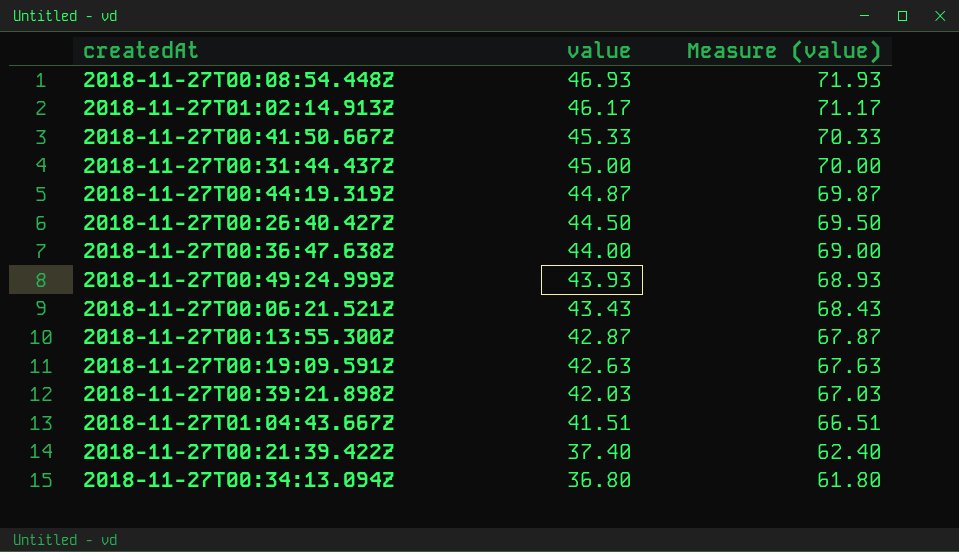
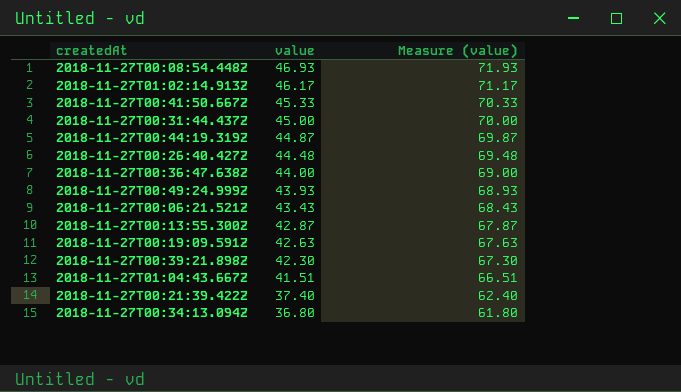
2018-11-27T00:26:40.427Z | value: 44.50 -> 44.48
2018-11-27T00:26:40.427Z | Measure (value): 69.50 -> 69.48
2018-11-27T00:39:21.898Z | value: 42.03 -> 42.30
2018-11-27T00:39:21.898Z | Measure (value): 67.03 -> 67.30

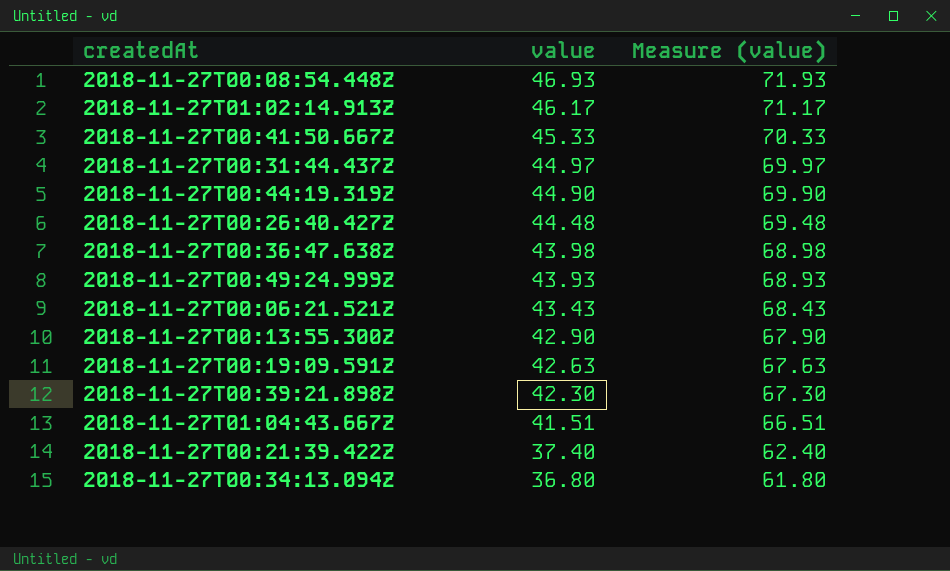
2018-11-27T00:31:44.437Z | value: 45.00 -> 44.97
2018-11-27T00:31:44.437Z | Measure (value): 70.00 -> 69.97
2018-11-27T00:44:19.319Z | value: 44.87 -> 44.90
2018-11-27T00:44:19.319Z | Measure (value): 69.87 -> 69.90
2018-11-27T00:36:47.638Z | value: 44.00 -> 43.98
2018-11-27T00:36:47.638Z | Measure (value): 69.00 -> 68.98
2018-11-27T00:13:55.300Z | value: 42.87 -> 42.90
2018-11-27T00:13:55.300Z | Measure (value): 67.87 -> 67.90

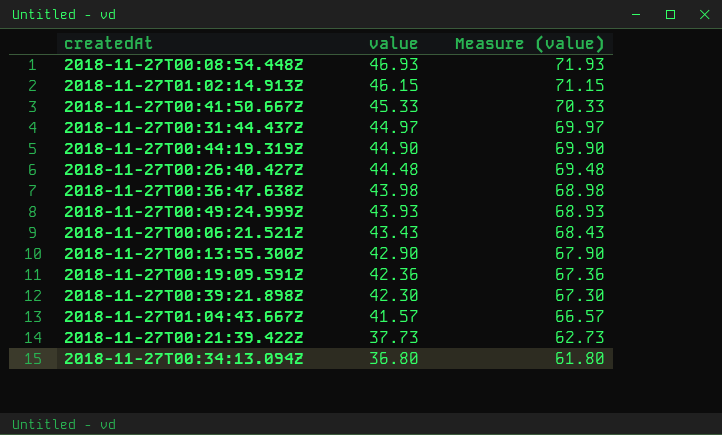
2018-11-27T01:02:14.913Z | value: 46.17 -> 46.15
2018-11-27T01:02:14.913Z | Measure (value): 71.17 -> 71.15
2018-11-27T00:19:09.591Z | value: 42.63 -> 42.36
2018-11-27T00:19:09.591Z | Measure (value): 67.63 -> 67.36
2018-11-27T01:04:43.667Z | value: 41.51 -> 41.57
2018-11-27T01:04:43.667Z | Measure (value): 66.51 -> 66.57
2018-11-27T00:21:39.422Z | value: 37.40 -> 37.73
2018-11-27T00:21:39.422Z | Measure (value): 62.40 -> 62.73

